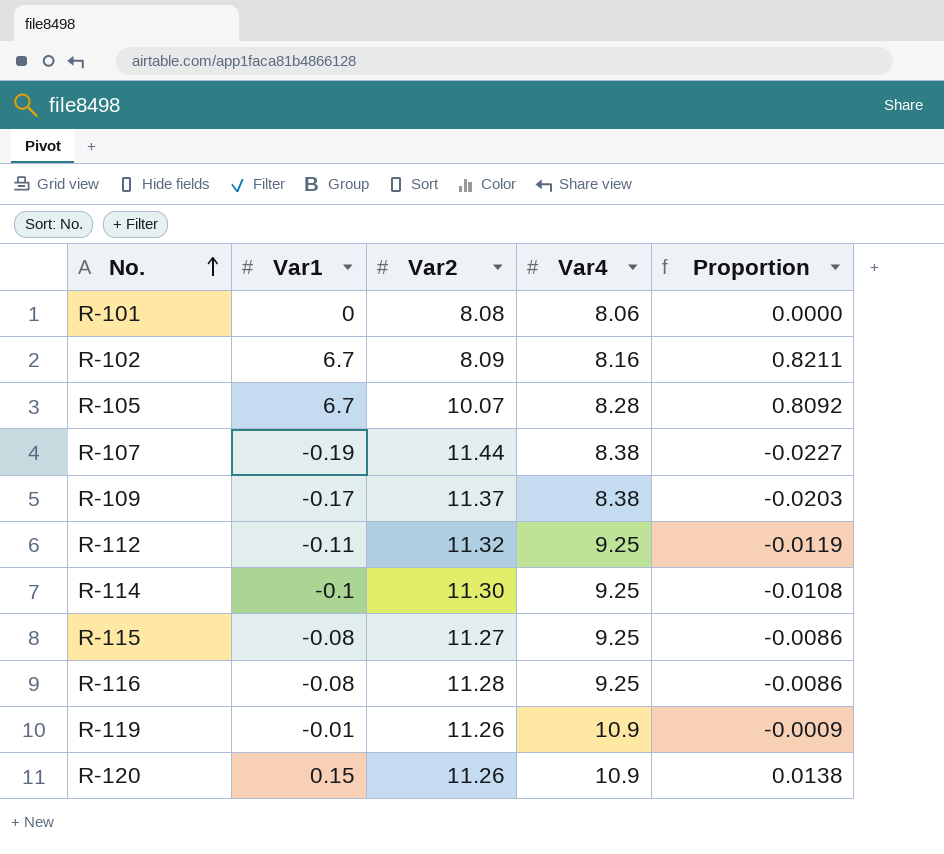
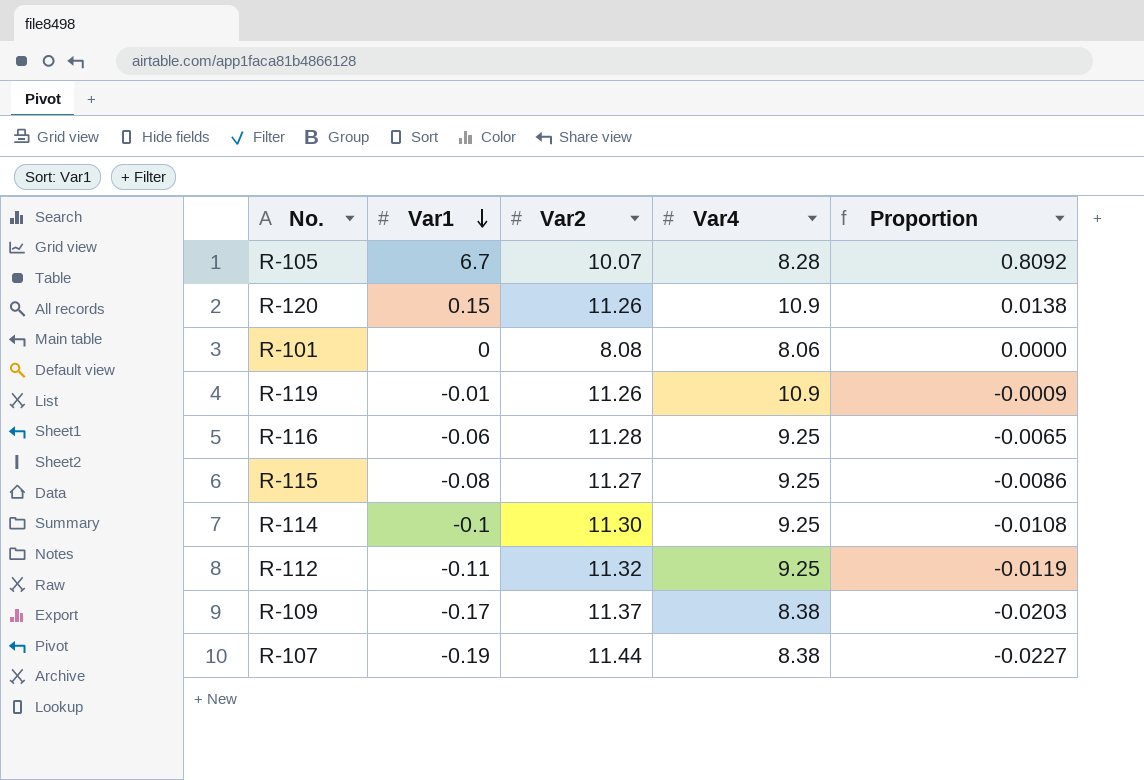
row order: No. ascending -> Var1 descending
row R-102: 6.7 | 8.09 | 8.16 | 0.8211 -> none
R-116 | Var1: -0.08 -> -0.06
R-116 | Proportion: -0.0086 -> -0.0065

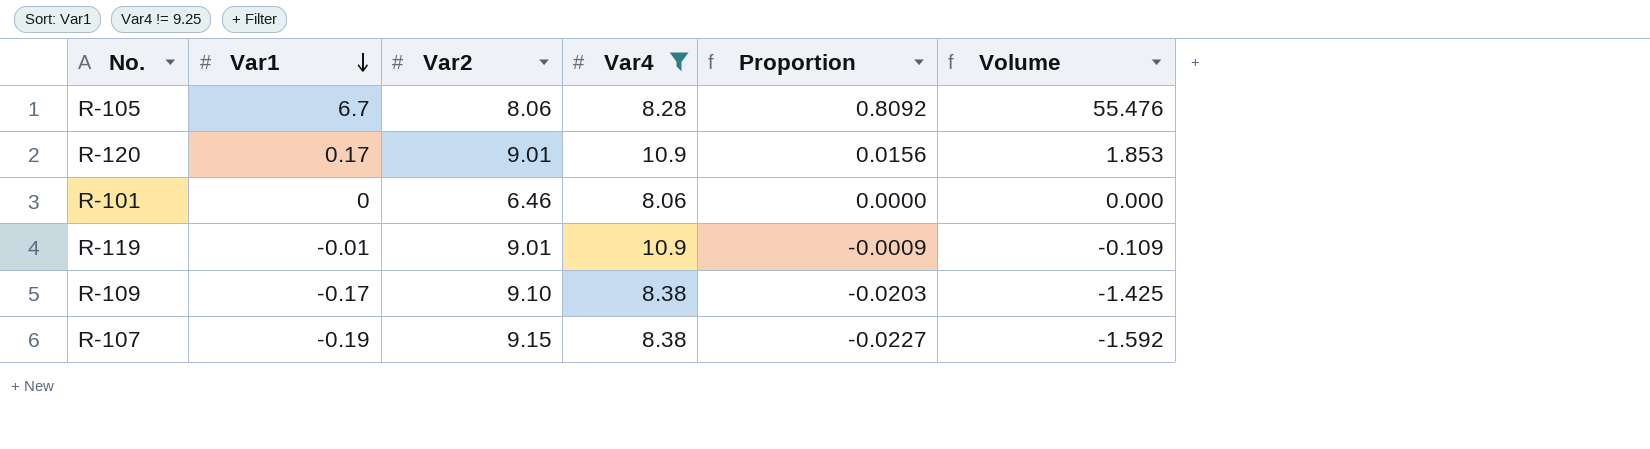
filter: none -> Var4 != 9.25
column Volume | formula: none -> [Var1] * [Var4]
R-105 | Var2: 10.07 -> 8.06
R-120 | Var1: 0.15 -> 0.17
R-120 | Var2: 11.26 -> 9.01
R-120 | Proportion: 0.0138 -> 0.0156
R-101 | Var2: 8.08 -> 6.46
R-119 | Var2: 11.26 -> 9.01
R-109 | Var2: 11.37 -> 9.10
R-107 | Var2: 11.44 -> 9.15

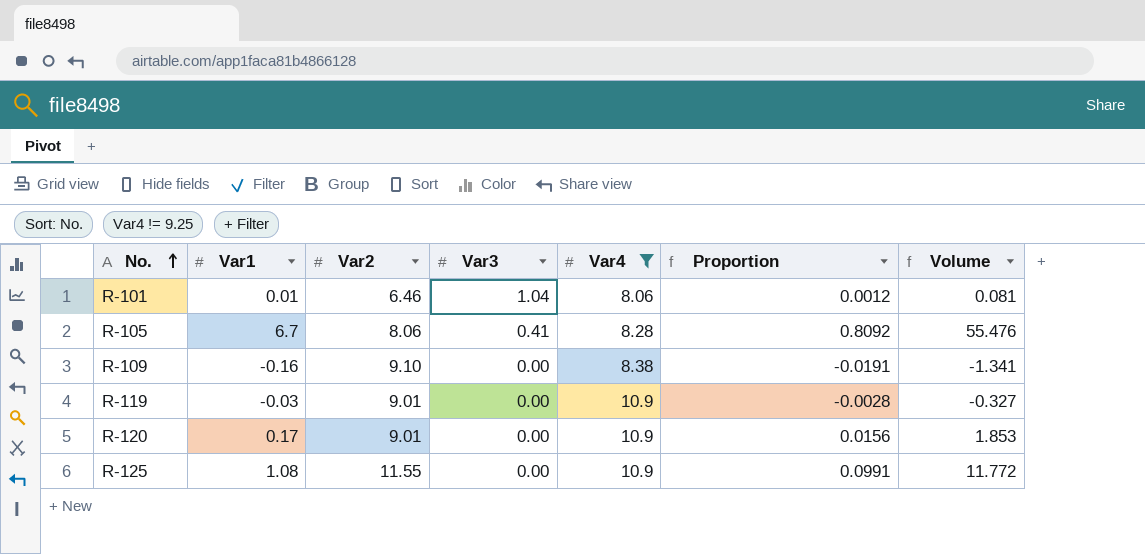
row order: Var1 descending -> No. ascending
column Var3 | position: none -> 4
row R-107: -0.19 | 9.15 | 8.38 | -0.0227 | -1.592 -> none
R-101 | Var1: 0 -> 0.01
R-101 | Proportion: 0.0000 -> 0.0012
R-101 | Volume: 0.000 -> 0.081
R-109 | Var1: -0.17 -> -0.16
R-109 | Proportion: -0.0203 -> -0.0191
R-109 | Volume: -1.425 -> -1.341
R-119 | Var1: -0.01 -> -0.03
R-119 | Proportion: -0.0009 -> -0.0028
R-119 | Volume: -0.109 -> -0.327
row R-125: none -> 1.08 | 11.55 | 0.00 | 10.9 | 0.0991 | 11.772

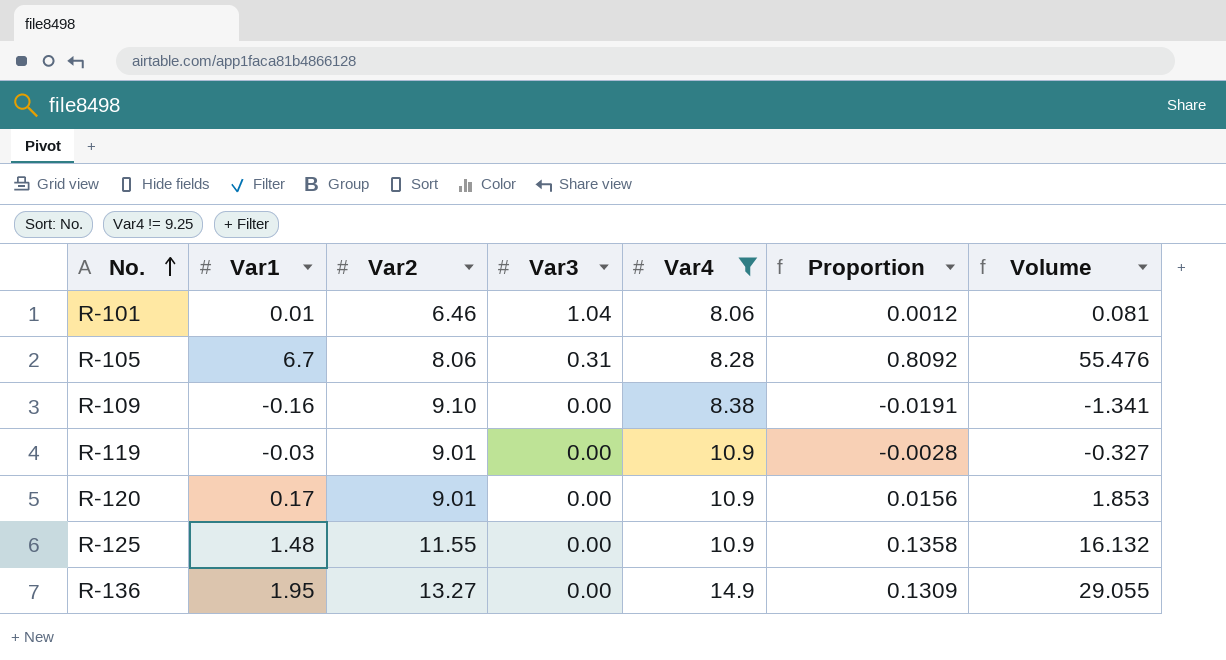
R-105 | Var3: 0.41 -> 0.31
R-125 | Var1: 1.08 -> 1.48
R-125 | Proportion: 0.0991 -> 0.1358
R-125 | Volume: 11.772 -> 16.132
row R-136: none -> 1.95 | 13.27 | 0.00 | 14.9 | 0.1309 | 29.055

